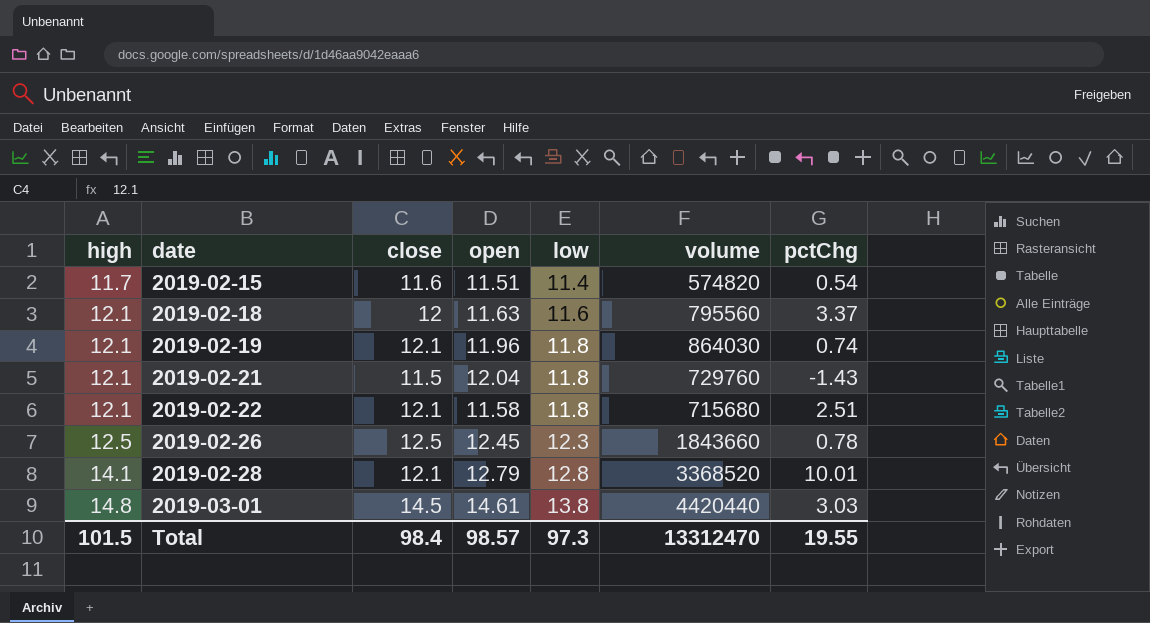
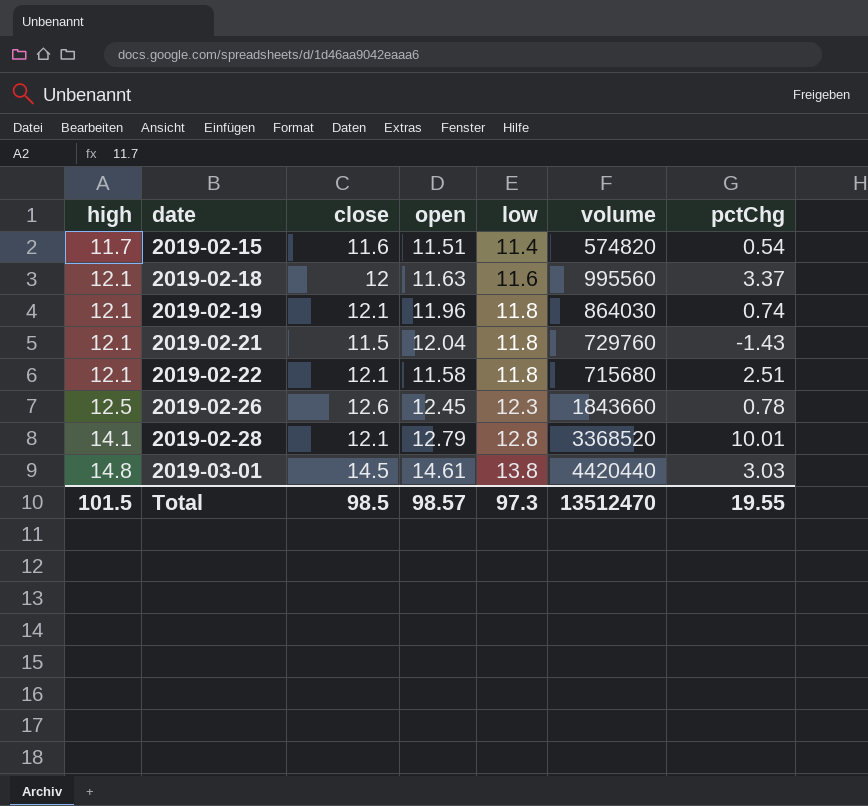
2019-02-18 | volume: 795560 -> 995560
2019-02-26 | close: 12.5 -> 12.6
Total | close: 98.4 -> 98.5
Total | volume: 13312470 -> 13512470

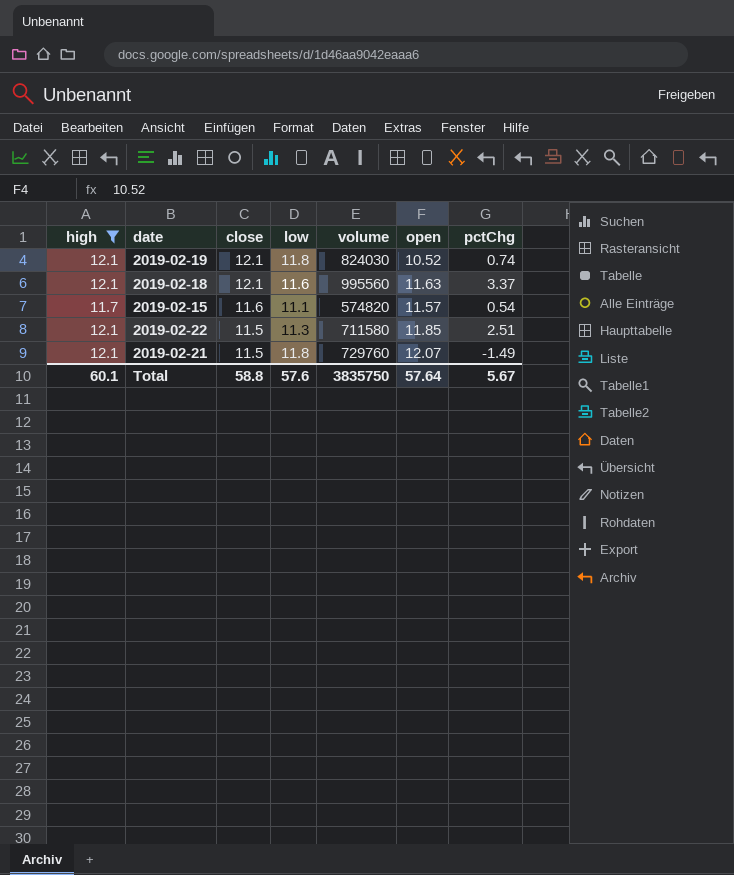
filter: none -> high <= 12.1
row order: high ascending -> close descending
column open | position: 4 -> 6
2019-02-19 | volume: 864030 -> 824030
2019-02-19 | open: 11.96 -> 10.52
2019-02-18 | close: 12 -> 12.1
2019-02-15 | low: 11.4 -> 11.1
2019-02-15 | open: 11.51 -> 11.57
2019-02-22 | close: 12.1 -> 11.5
2019-02-22 | low: 11.8 -> 11.3
2019-02-22 | volume: 715680 -> 711580
2019-02-22 | open: 11.58 -> 11.85
2019-02-21 | open: 12.04 -> 12.07
2019-02-21 | pctChg: -1.43 -> -1.49
Total | high: 101.5 -> 60.1
Total | close: 98.5 -> 58.8
Total | low: 97.3 -> 57.6
Total | volume: 13512470 -> 3835750
Total | open: 98.57 -> 57.64
Total | pctChg: 19.55 -> 5.67

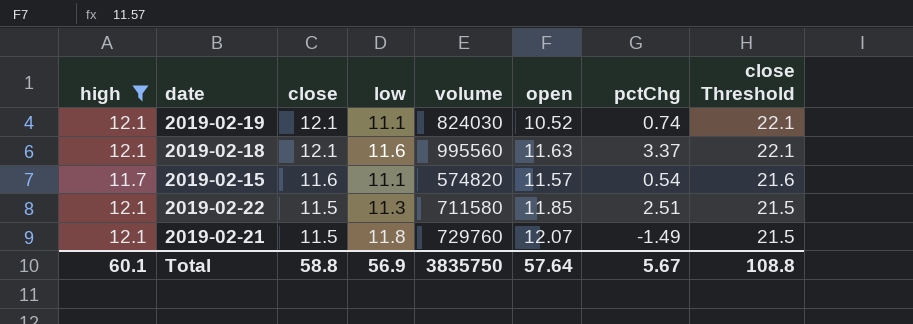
column close Threshold | formula: none -> [close] + 10
2019-02-19 | low: 11.8 -> 11.1
Total | low: 57.6 -> 56.9

